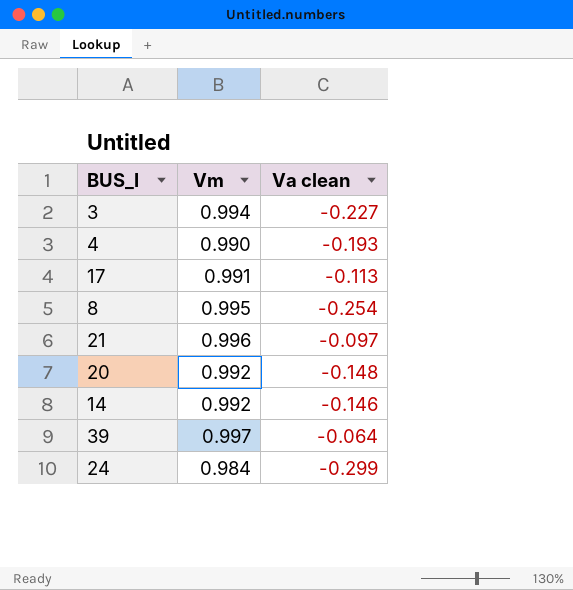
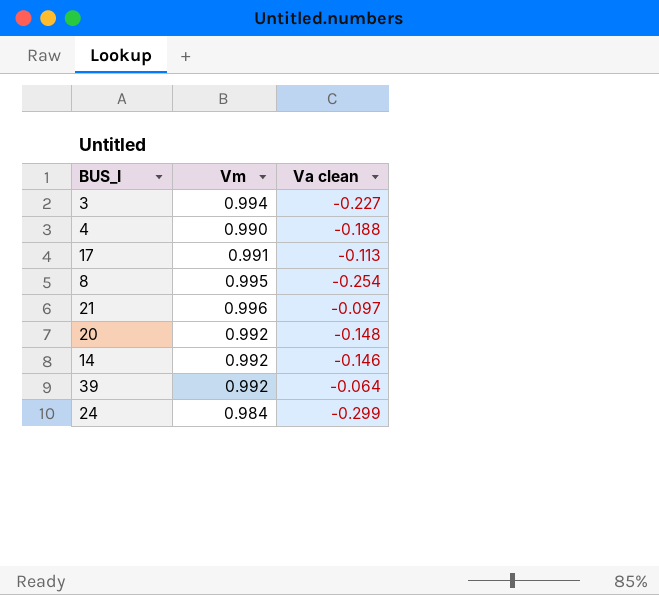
4 | Va clean: -0.193 -> -0.188
39 | Vm: 0.997 -> 0.992

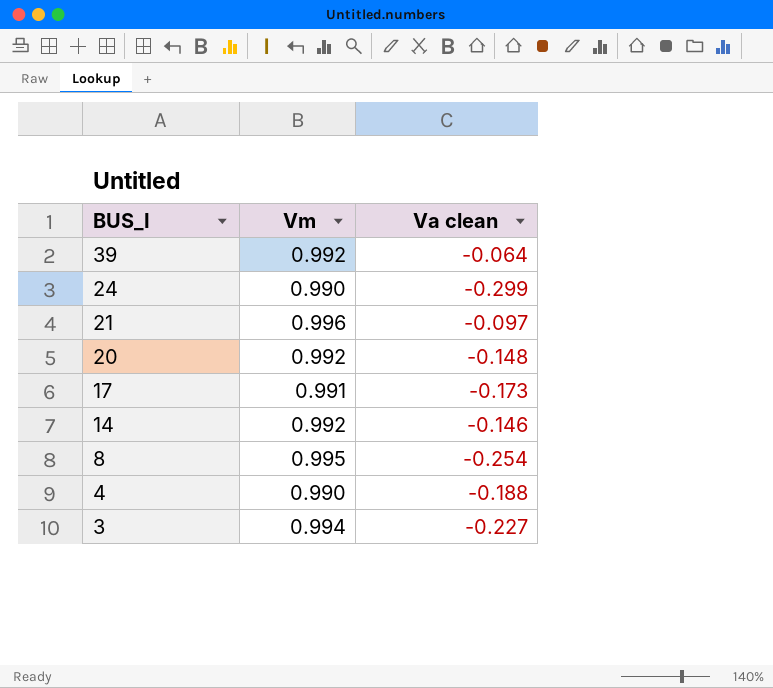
row order: none -> BUS_I descending
24 | Vm: 0.984 -> 0.990
17 | Va clean: -0.113 -> -0.173

